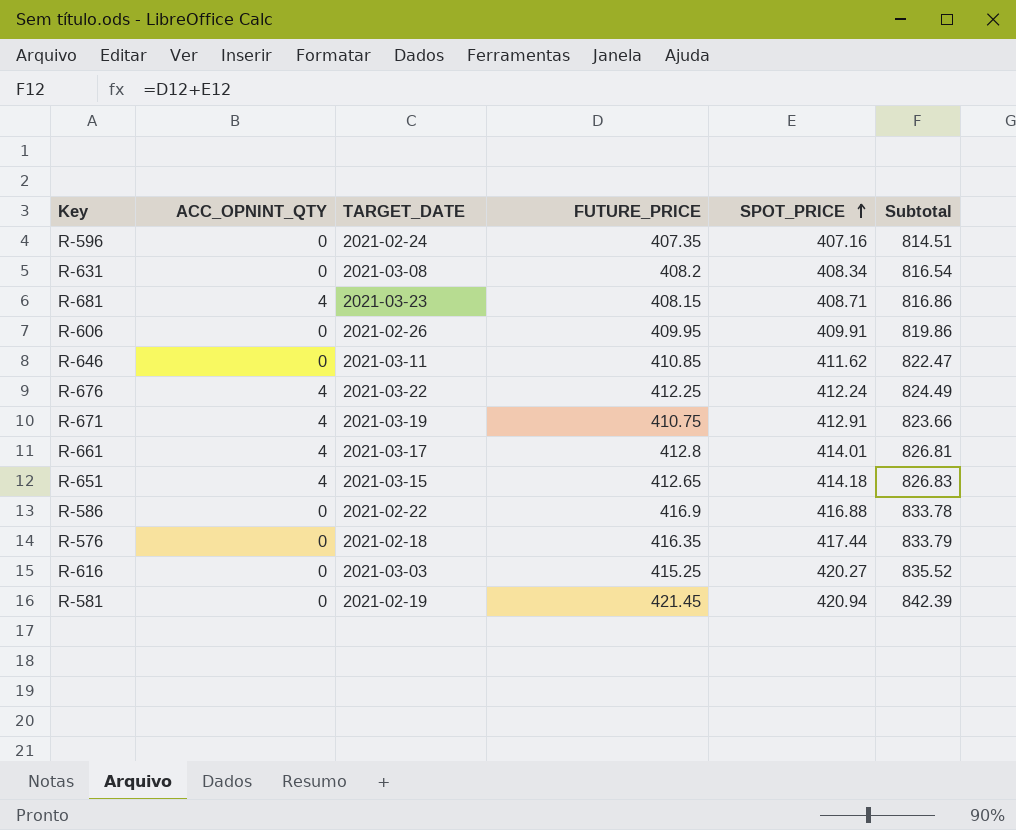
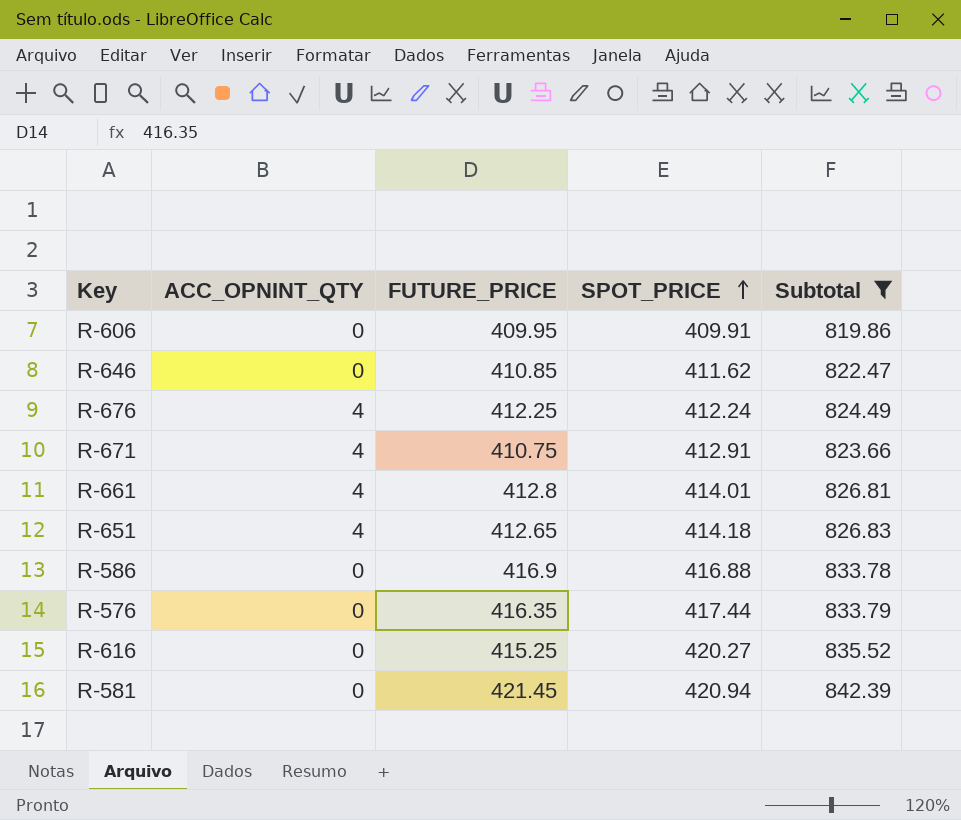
filter: none -> Subtotal >= 819.86
column TARGET_DATE | position: 3 -> none

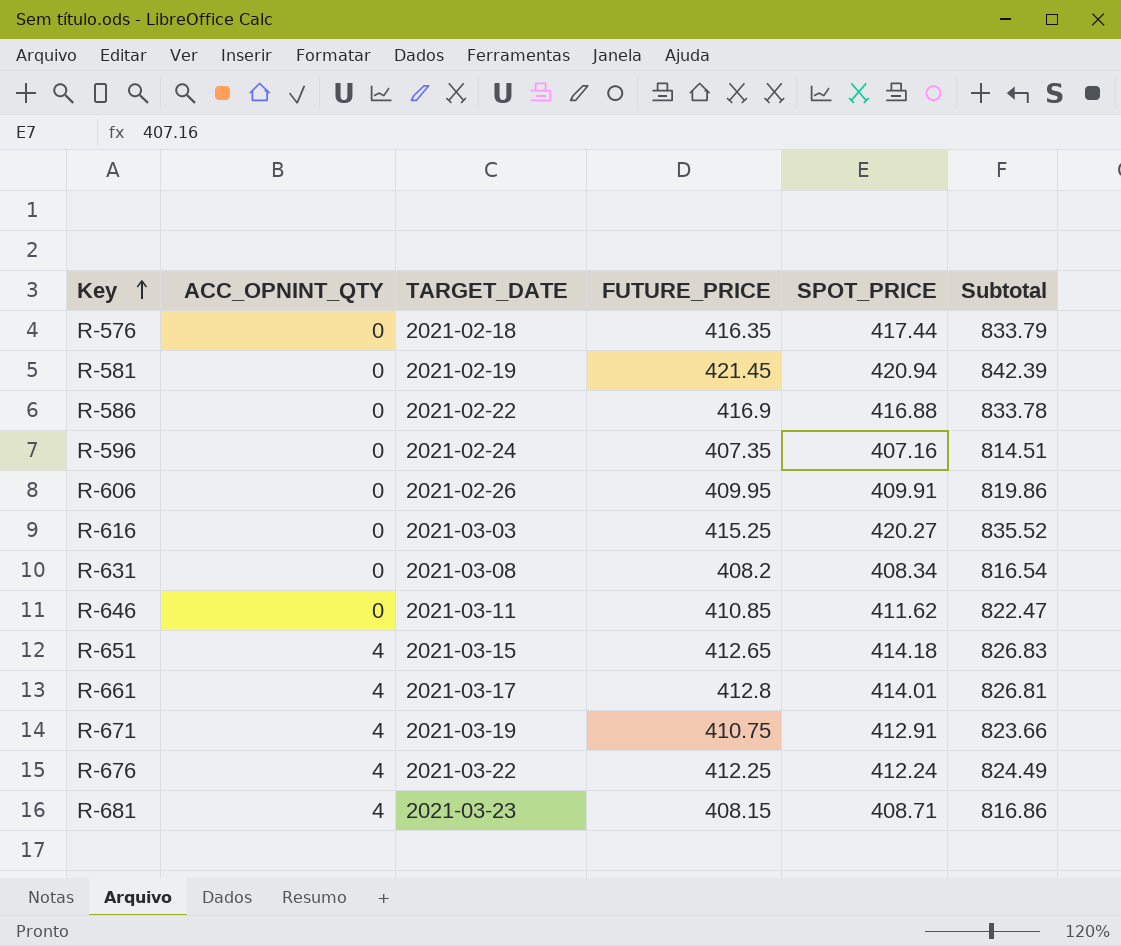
filter: Subtotal >= 819.86 -> none
row order: SPOT_PRICE ascending -> Key ascending
column TARGET_DATE | position: none -> 3

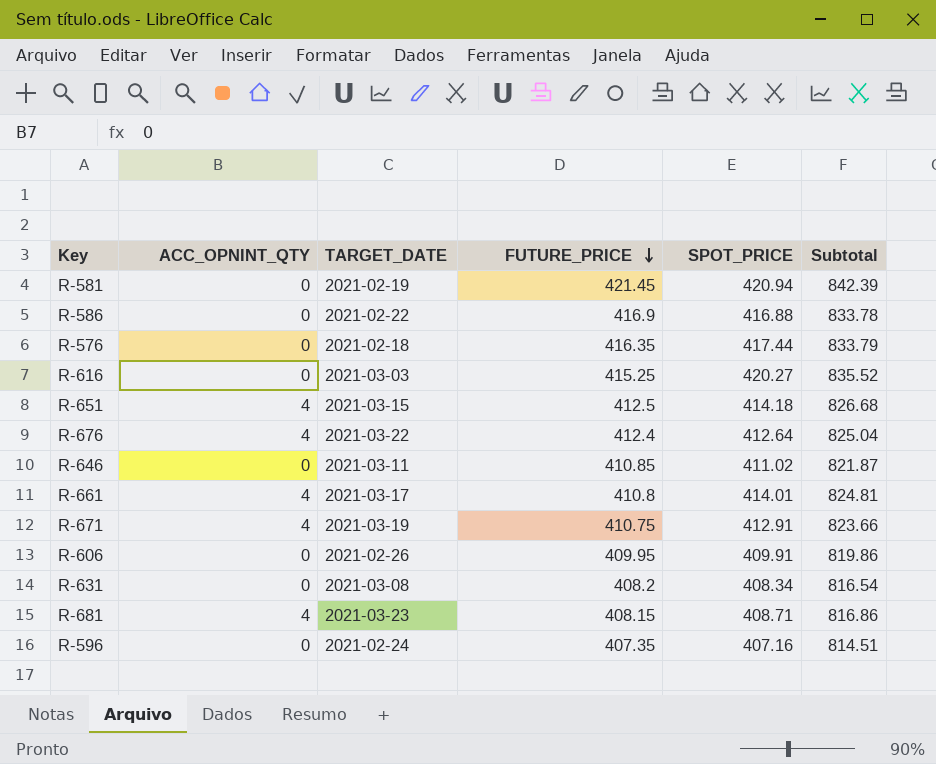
row order: Key ascending -> FUTURE_PRICE descending
R-651 | FUTURE_PRICE: 412.65 -> 412.5
R-651 | Subtotal: 826.83 -> 826.68
R-676 | FUTURE_PRICE: 412.25 -> 412.4
R-676 | SPOT_PRICE: 412.24 -> 412.64
R-676 | Subtotal: 824.49 -> 825.04
R-646 | SPOT_PRICE: 411.62 -> 411.02
R-646 | Subtotal: 822.47 -> 821.87
R-661 | FUTURE_PRICE: 412.8 -> 410.8
R-661 | Subtotal: 826.81 -> 824.81

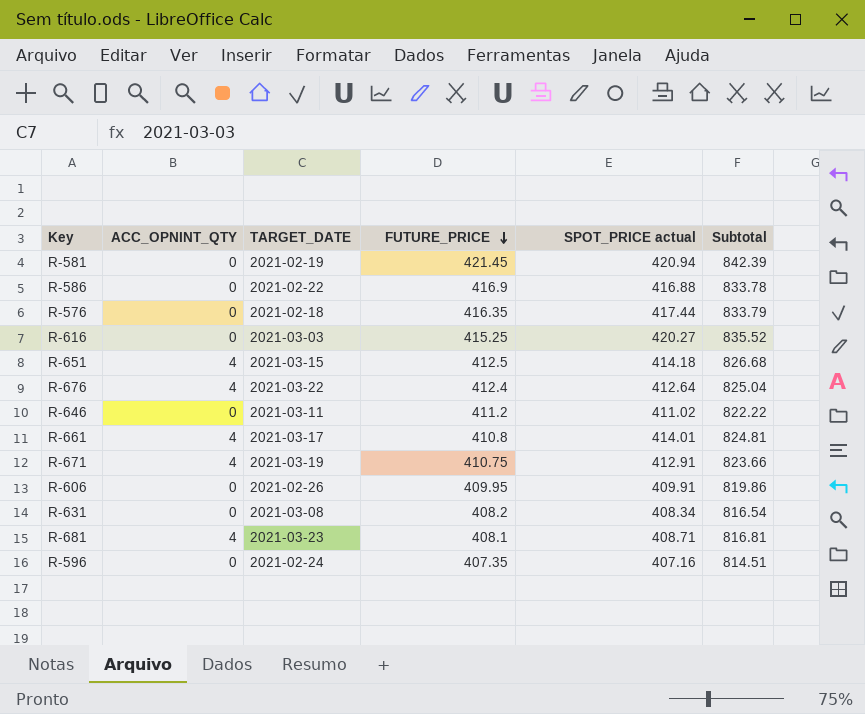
column name: SPOT_PRICE -> SPOT_PRICE actual
R-646 | FUTURE_PRICE: 410.85 -> 411.2
R-646 | Subtotal: 821.87 -> 822.22
R-681 | FUTURE_PRICE: 408.15 -> 408.1
R-681 | Subtotal: 816.86 -> 816.81

